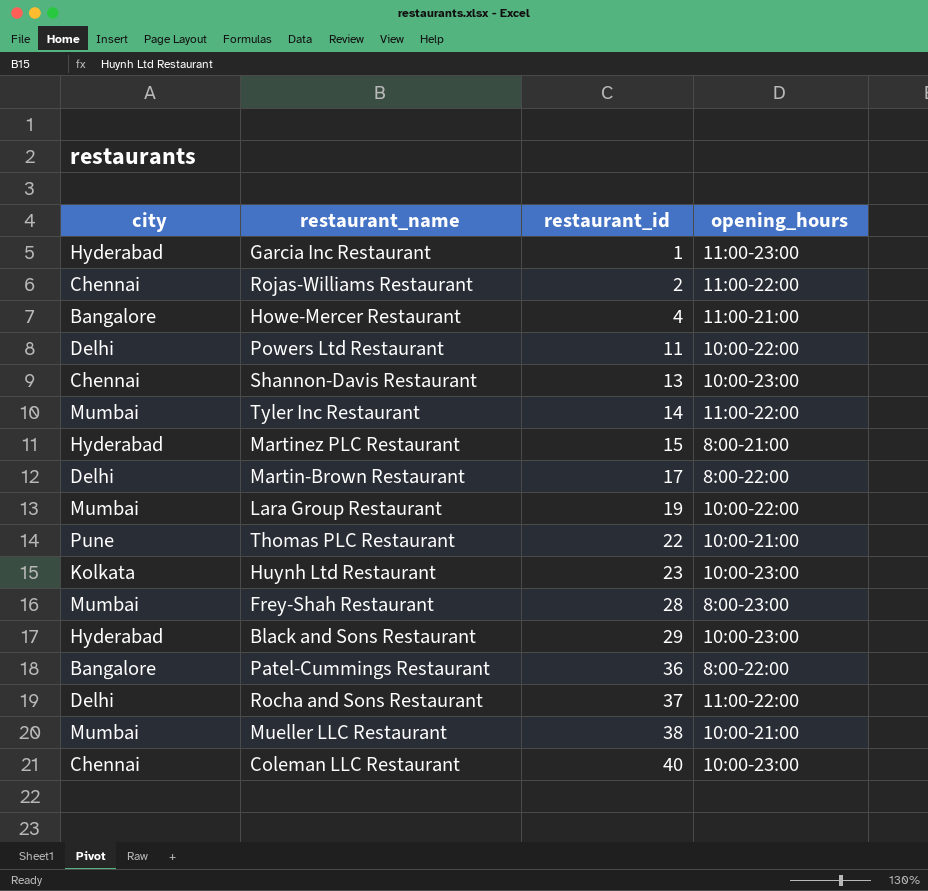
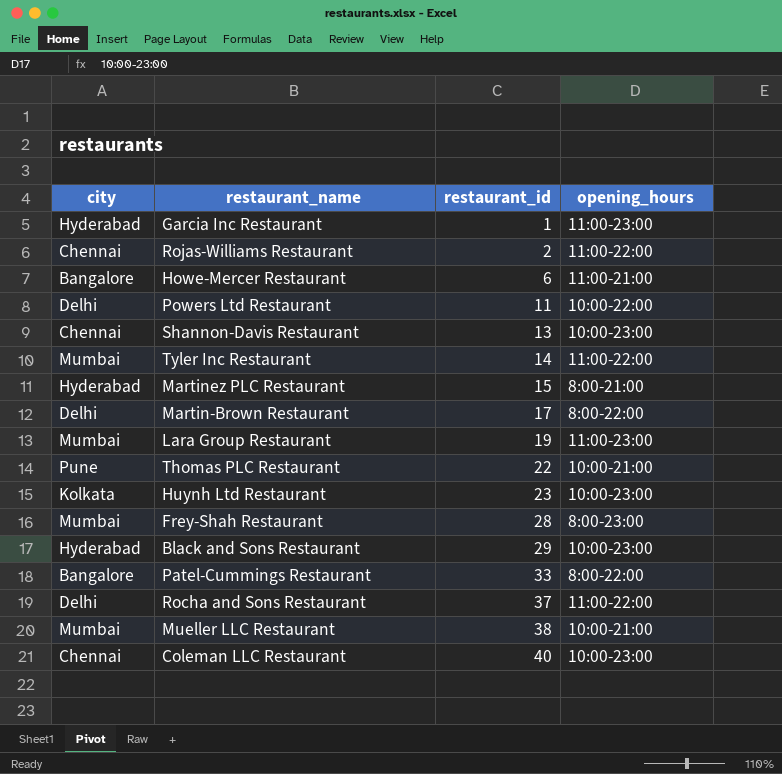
Howe-Mercer Restaurant | restaurant_id: 4 -> 6
Lara Group Restaurant | opening_hours: 10:00-22:00 -> 11:00-23:00
Patel-Cummings Restaurant | restaurant_id: 36 -> 33

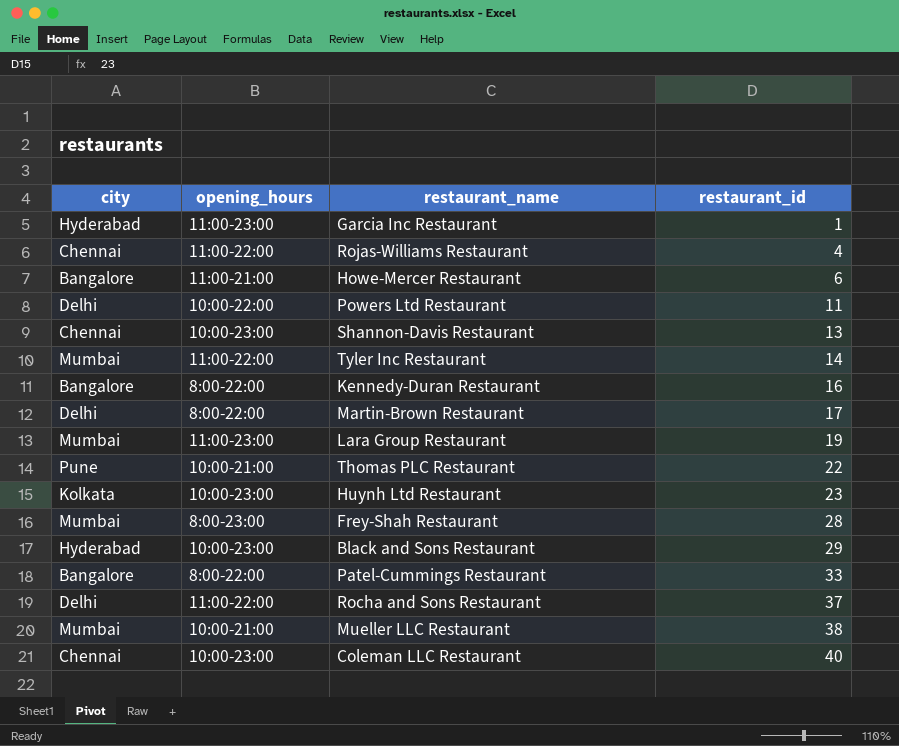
column opening_hours | position: 4 -> 2
row Martinez PLC Restaurant: Hyderabad | 15 | 8:00-21:00 -> none
Rojas-Williams Restaurant | restaurant_id: 2 -> 4
row Kennedy-Duran Restaurant: none -> Bangalore | 8:00-22:00 | 16

